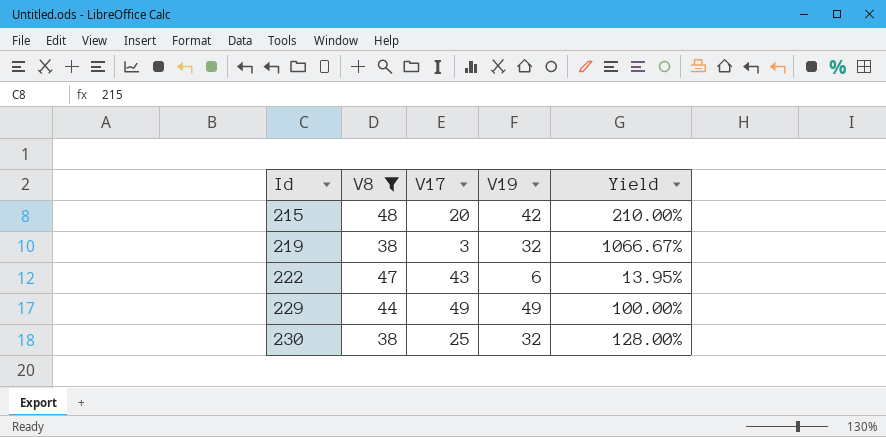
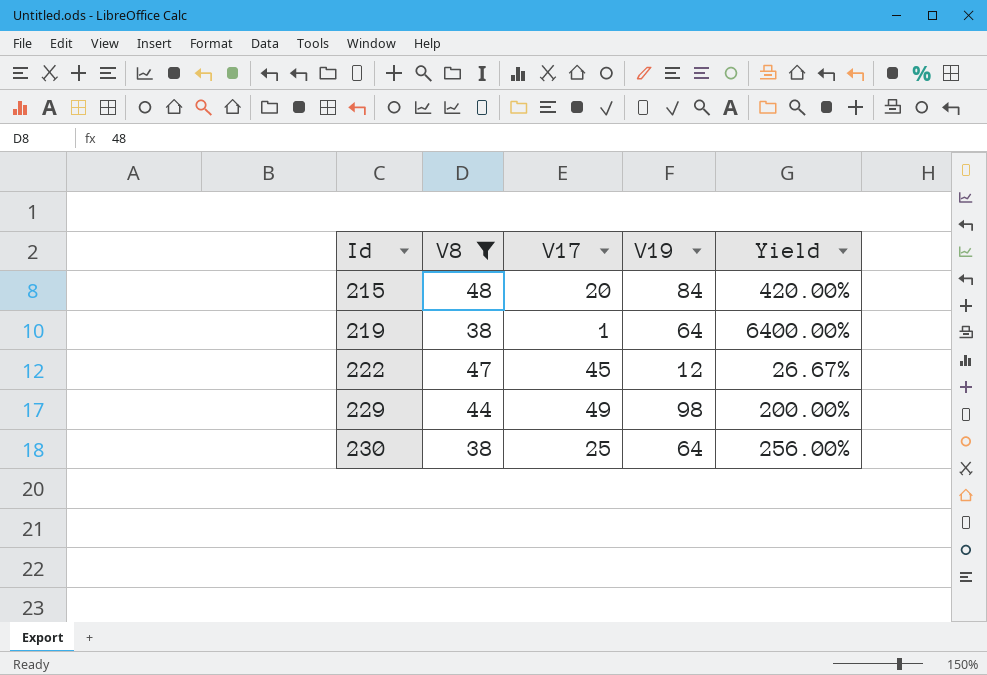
215 | V19: 42 -> 84
215 | Yield: 210.00% -> 420.00%
219 | V17: 3 -> 1
219 | V19: 32 -> 64
219 | Yield: 1066.67% -> 6400.00%
222 | V17: 43 -> 45
222 | V19: 6 -> 12
222 | Yield: 13.95% -> 26.67%
229 | V19: 49 -> 98
229 | Yield: 100.00% -> 200.00%
230 | V19: 32 -> 64
230 | Yield: 128.00% -> 256.00%

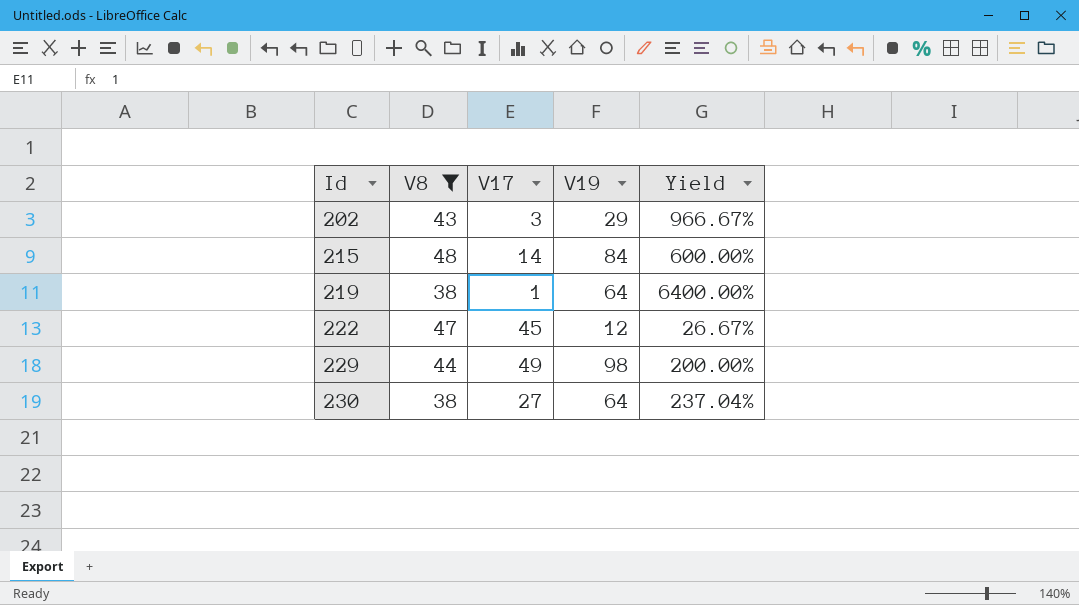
row 202: none -> 43 | 3 | 29 | 966.67%
215 | V17: 20 -> 14
215 | Yield: 420.00% -> 600.00%
230 | V17: 25 -> 27
230 | Yield: 256.00% -> 237.04%

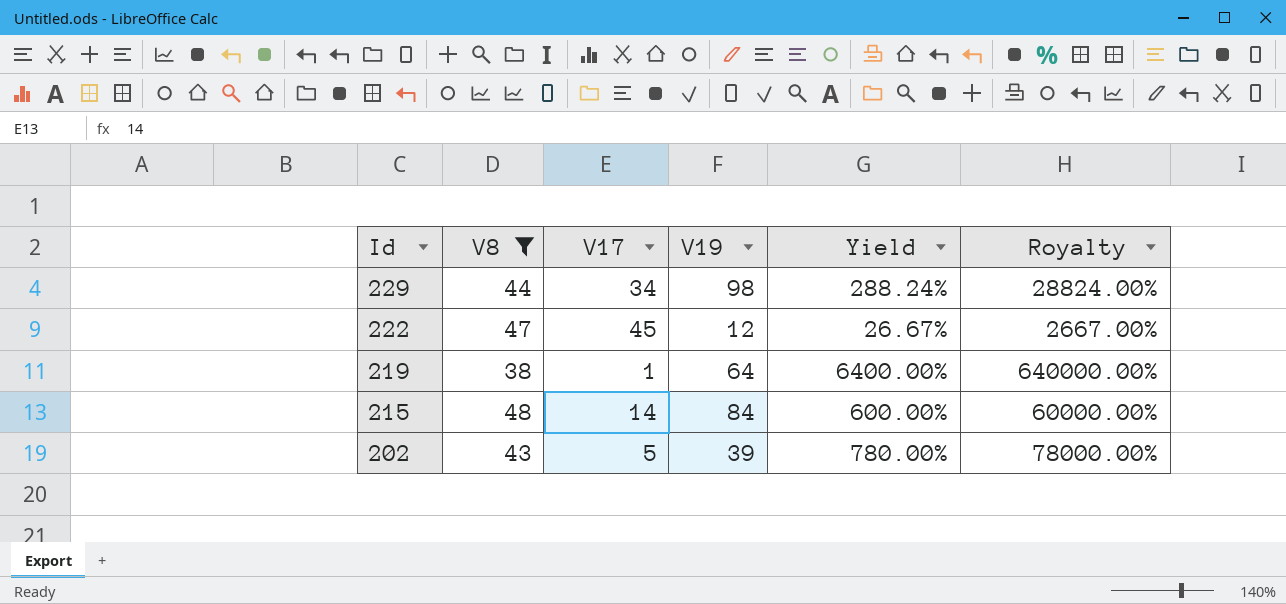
row order: Id ascending -> Id descending
column Royalty | formula: none -> [Yield] * 100
row 230: 38 | 27 | 64 | 237.04% -> none
229 | V17: 49 -> 34
229 | Yield: 200.00% -> 288.24%
202 | V17: 3 -> 5
202 | V19: 29 -> 39
202 | Yield: 966.67% -> 780.00%

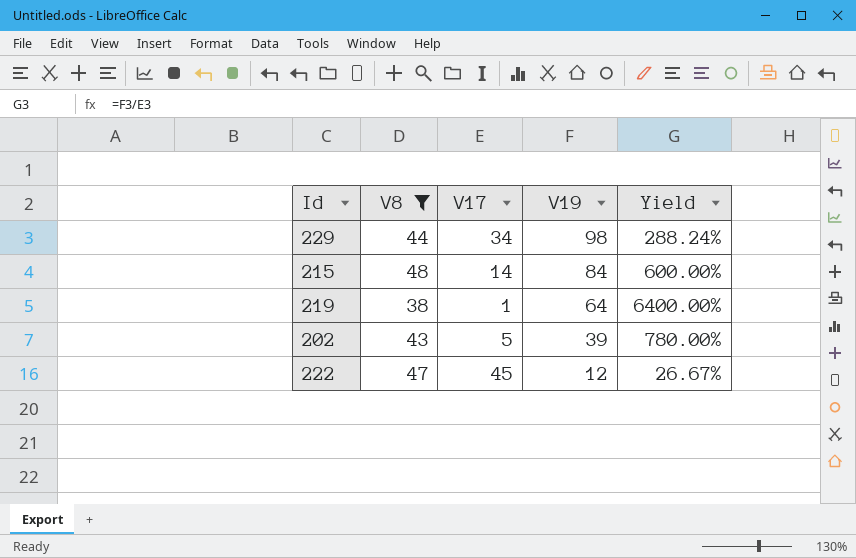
row order: Id descending -> V19 descending
column Royalty | formula: [Yield] * 100 -> none

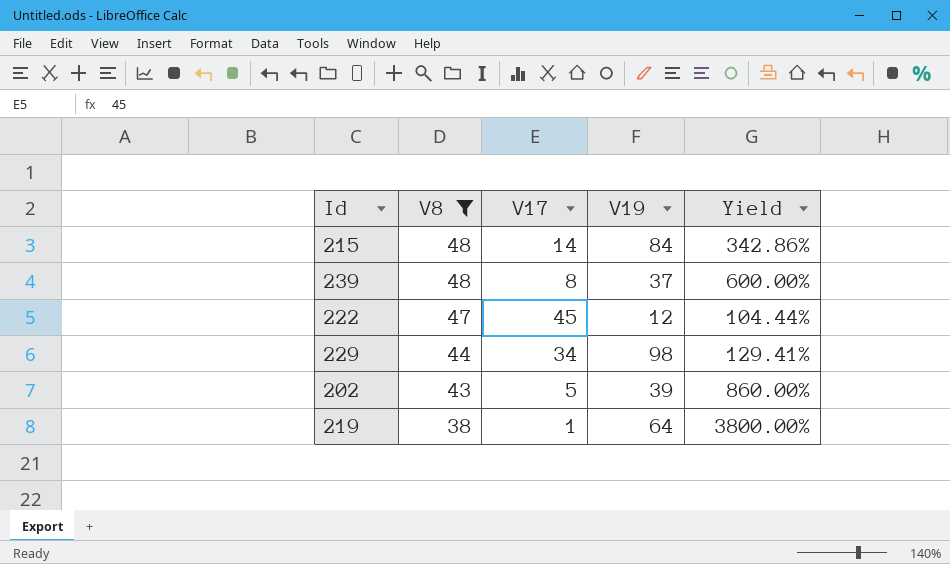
row order: V19 descending -> V8 descending
column Yield | formula: [V19] / [V17] -> [V8] / [V17]
row 239: none -> 48 | 8 | 37 | 600.00%

